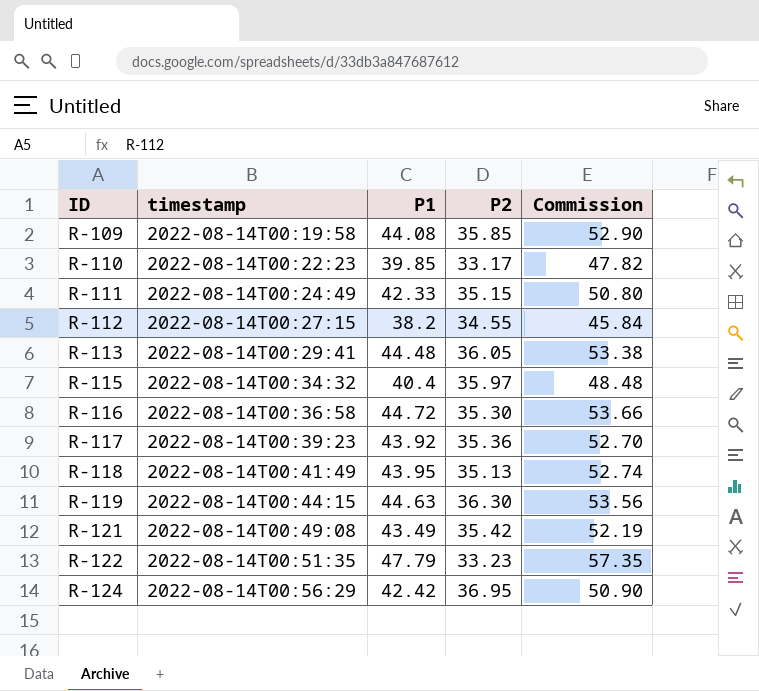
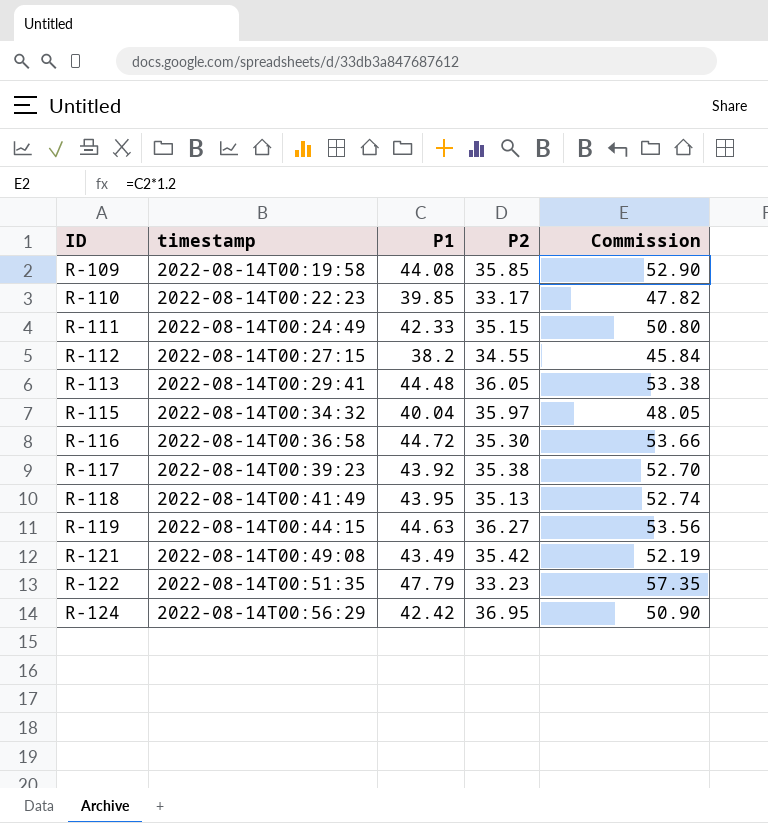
R-115 | P1: 40.4 -> 40.04
R-115 | Commission: 48.48 -> 48.05
R-117 | P2: 35.36 -> 35.38
R-119 | P2: 36.30 -> 36.27

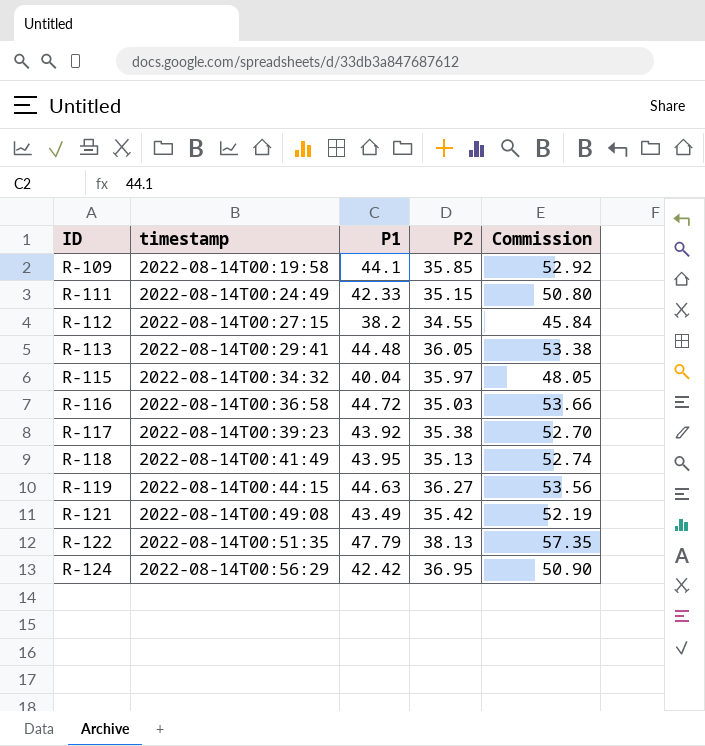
row R-110: 2022-08-14T00:22:23 | 39.85 | 33.17 | 47.82 -> none
R-109 | P1: 44.08 -> 44.1
R-109 | Commission: 52.90 -> 52.92
R-116 | P2: 35.30 -> 35.03
R-122 | P2: 33.23 -> 38.13

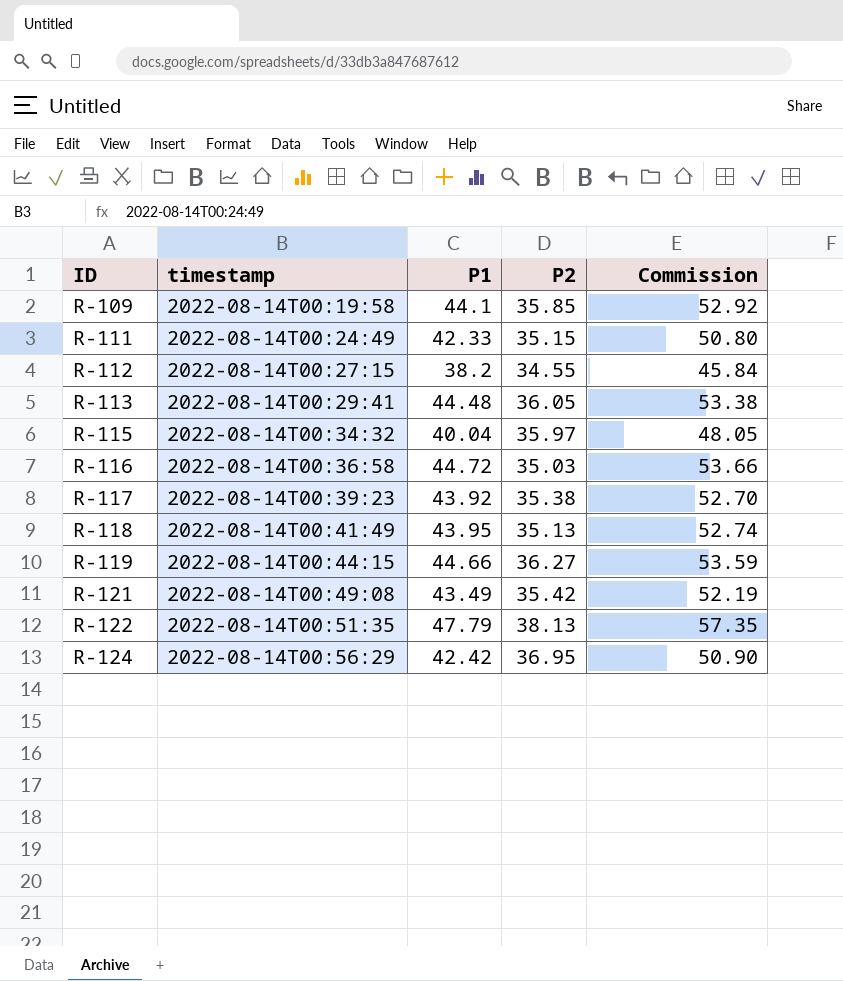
R-119 | P1: 44.63 -> 44.66
R-119 | Commission: 53.56 -> 53.59

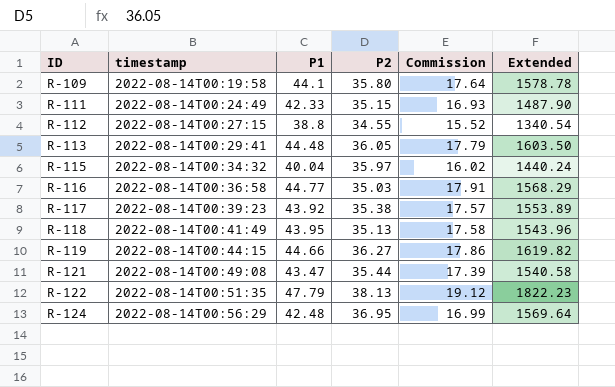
column Commission | formula: [P1] * 1.2 -> [P1] * 0.4
column Extended | formula: none -> [P1] * [P2]
R-109 | P2: 35.85 -> 35.80
R-112 | P1: 38.2 -> 38.8
R-116 | P1: 44.72 -> 44.77
R-121 | P1: 43.49 -> 43.47
R-121 | P2: 35.42 -> 35.44
R-124 | P1: 42.42 -> 42.48

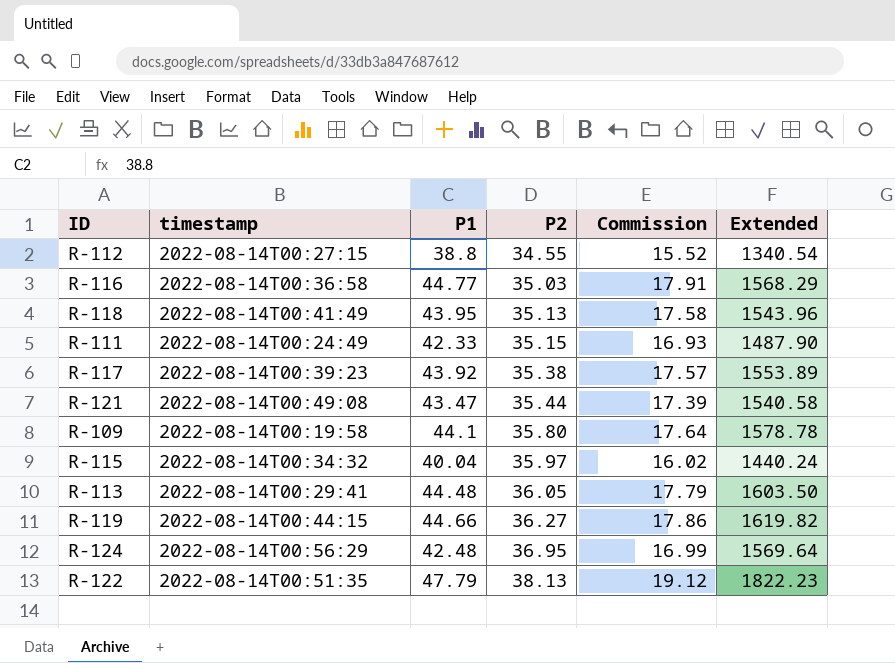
row order: ID ascending -> P2 ascending

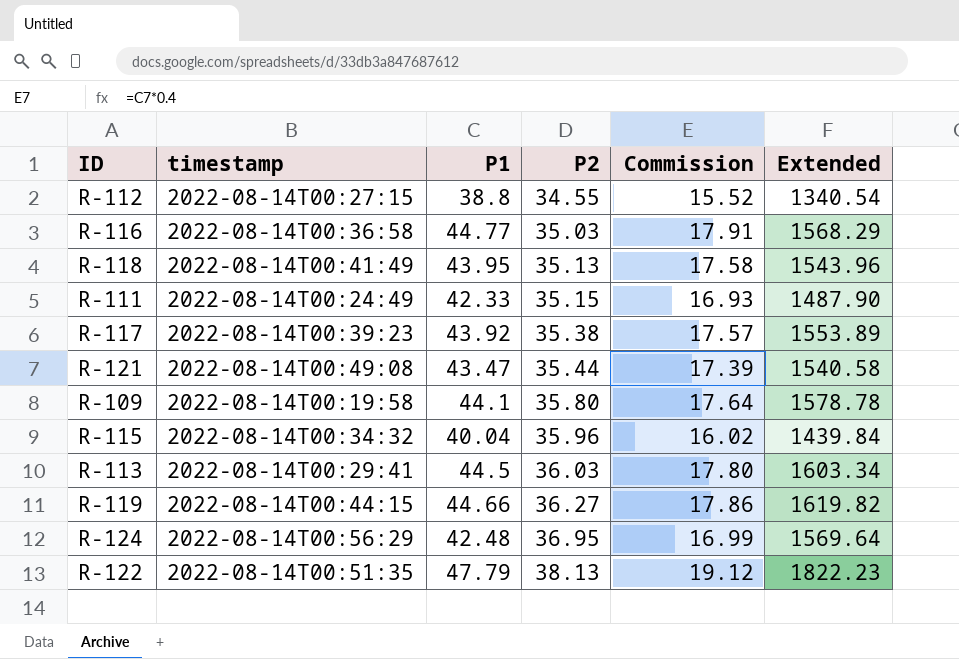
R-115 | P2: 35.97 -> 35.96
R-115 | Extended: 1440.24 -> 1439.84
R-113 | P1: 44.48 -> 44.5
R-113 | P2: 36.05 -> 36.03
R-113 | Commission: 17.79 -> 17.80
R-113 | Extended: 1603.50 -> 1603.34

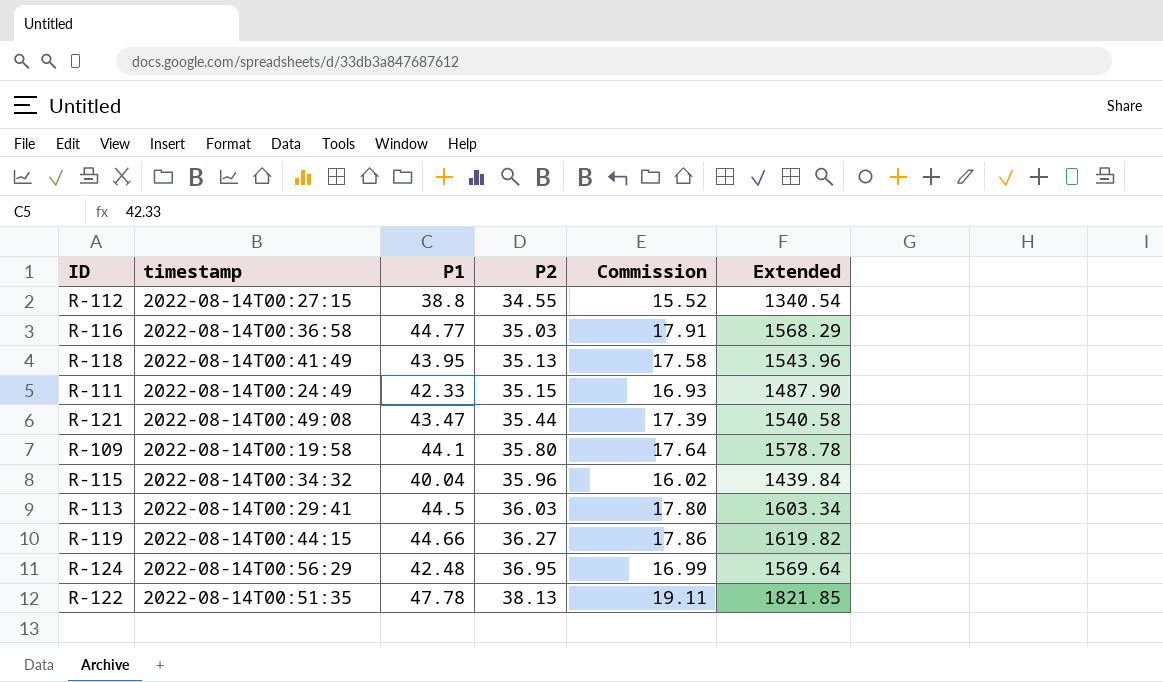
row R-117: 2022-08-14T00:39:23 | 43.92 | 35.38 | 17.57 | 1553.89 -> none
R-122 | P1: 47.79 -> 47.78
R-122 | Commission: 19.12 -> 19.11
R-122 | Extended: 1822.23 -> 1821.85

